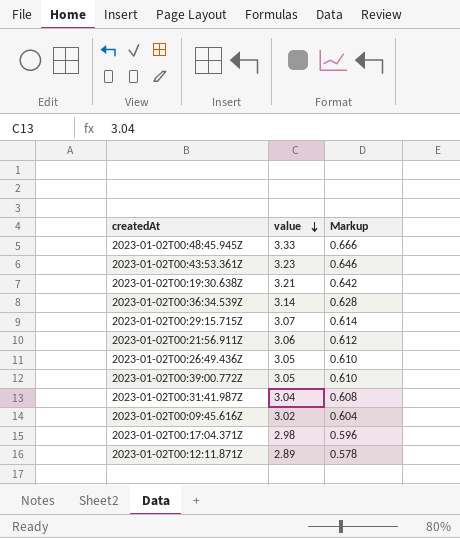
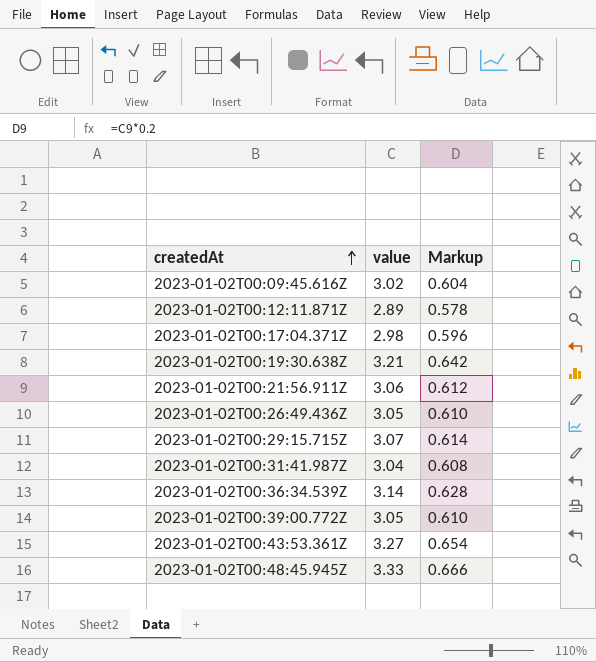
row order: value descending -> createdAt ascending
2023-01-02T00:43:53.361Z | value: 3.23 -> 3.27
2023-01-02T00:43:53.361Z | Markup: 0.646 -> 0.654

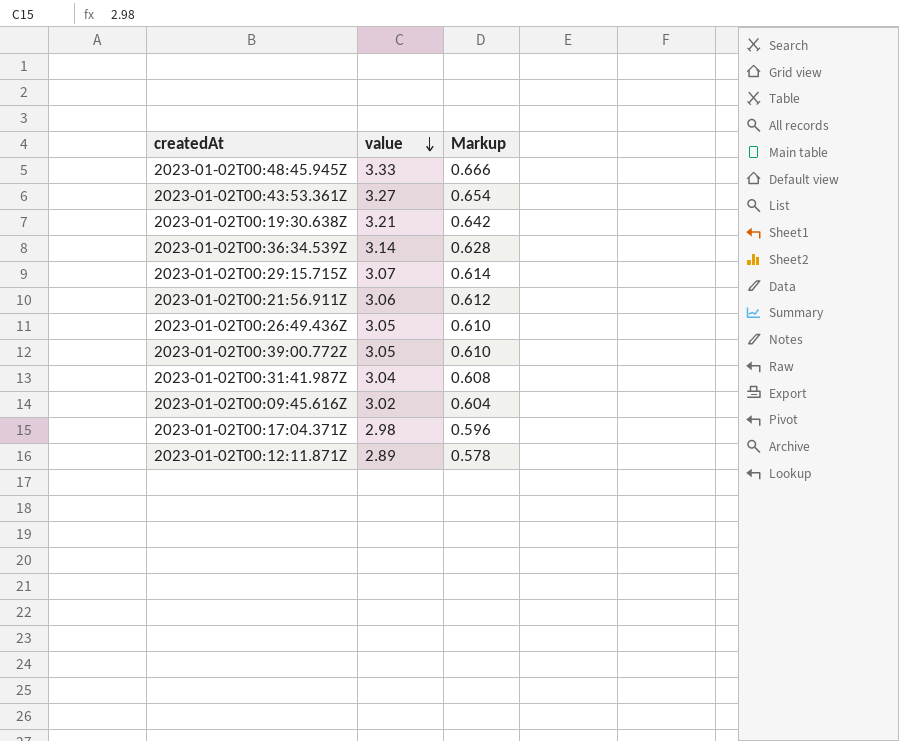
row order: createdAt ascending -> value descending

